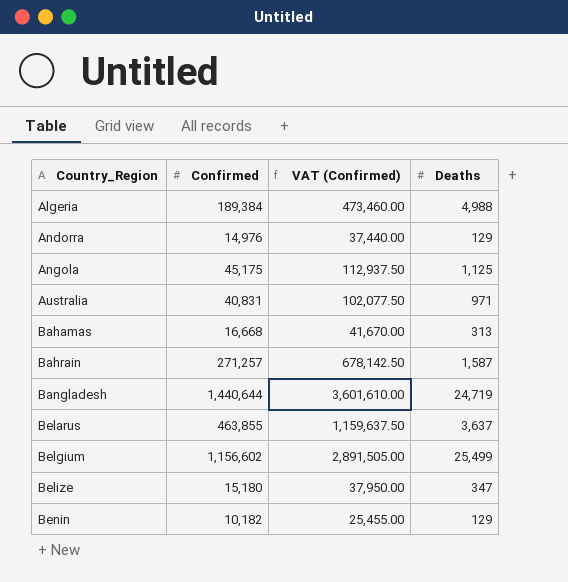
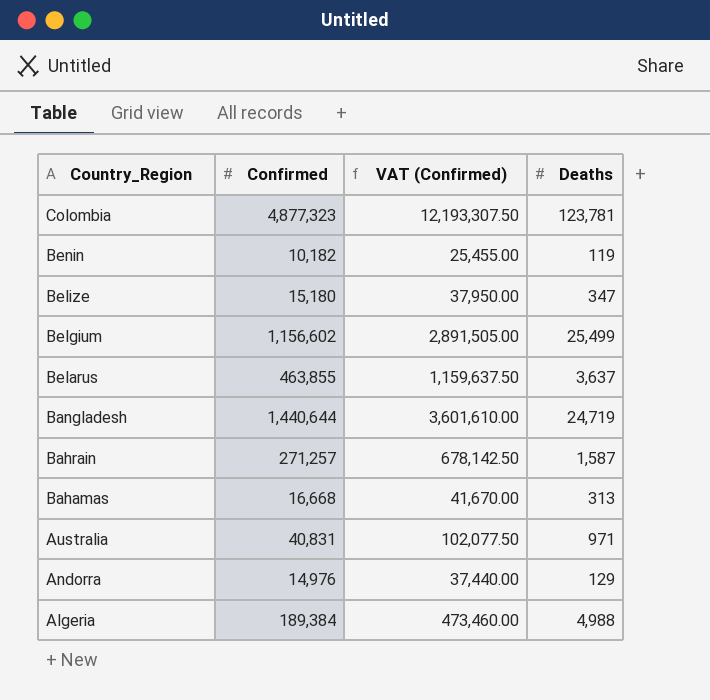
row order: Country_Region ascending -> Country_Region descending
row Angola: 45,175 | 112,937.50 | 1,125 -> none
row Colombia: none -> 4,877,323 | 12,193,307.50 | 123,781
Benin | Deaths: 129 -> 119

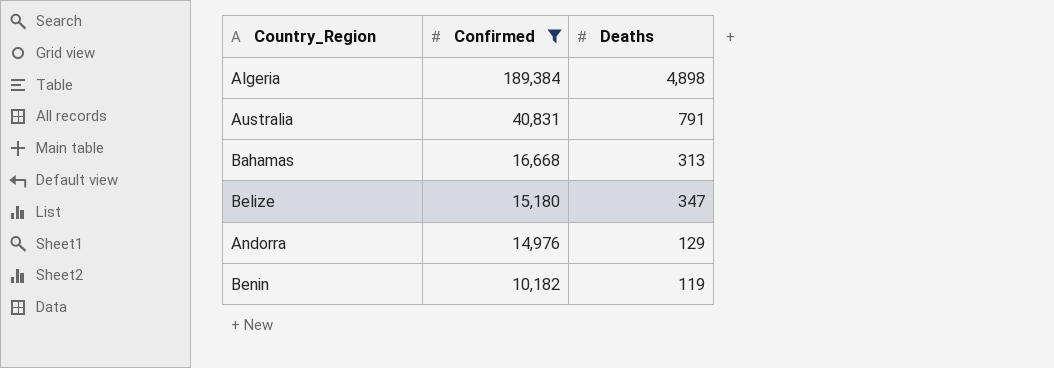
filter: none -> Confirmed <= 189,384
row order: Country_Region descending -> Confirmed descending
column VAT (Confirmed) | formula: [Confirmed] * 2.5 -> none
Algeria | Deaths: 4,988 -> 4,898
Australia | Deaths: 971 -> 791

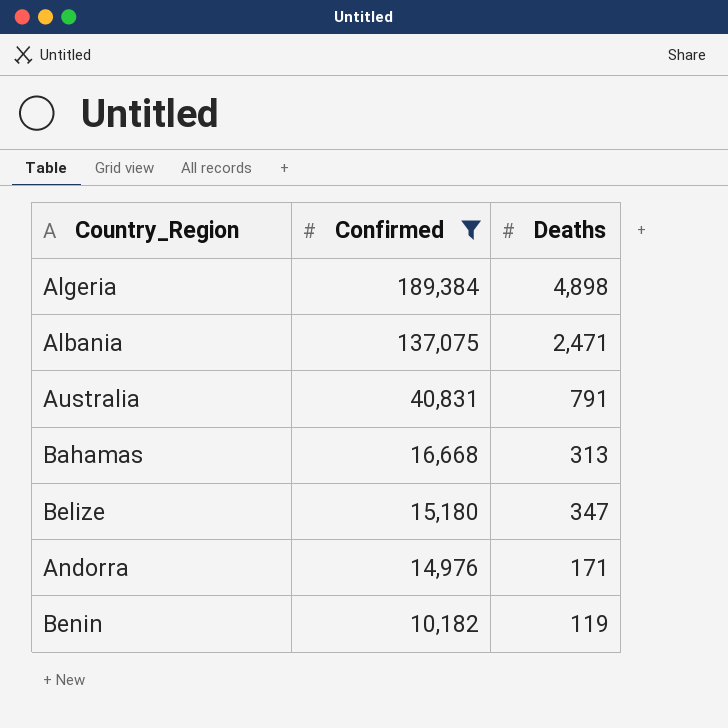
row Albania: none -> 137,075 | 2,471
Andorra | Deaths: 129 -> 171

